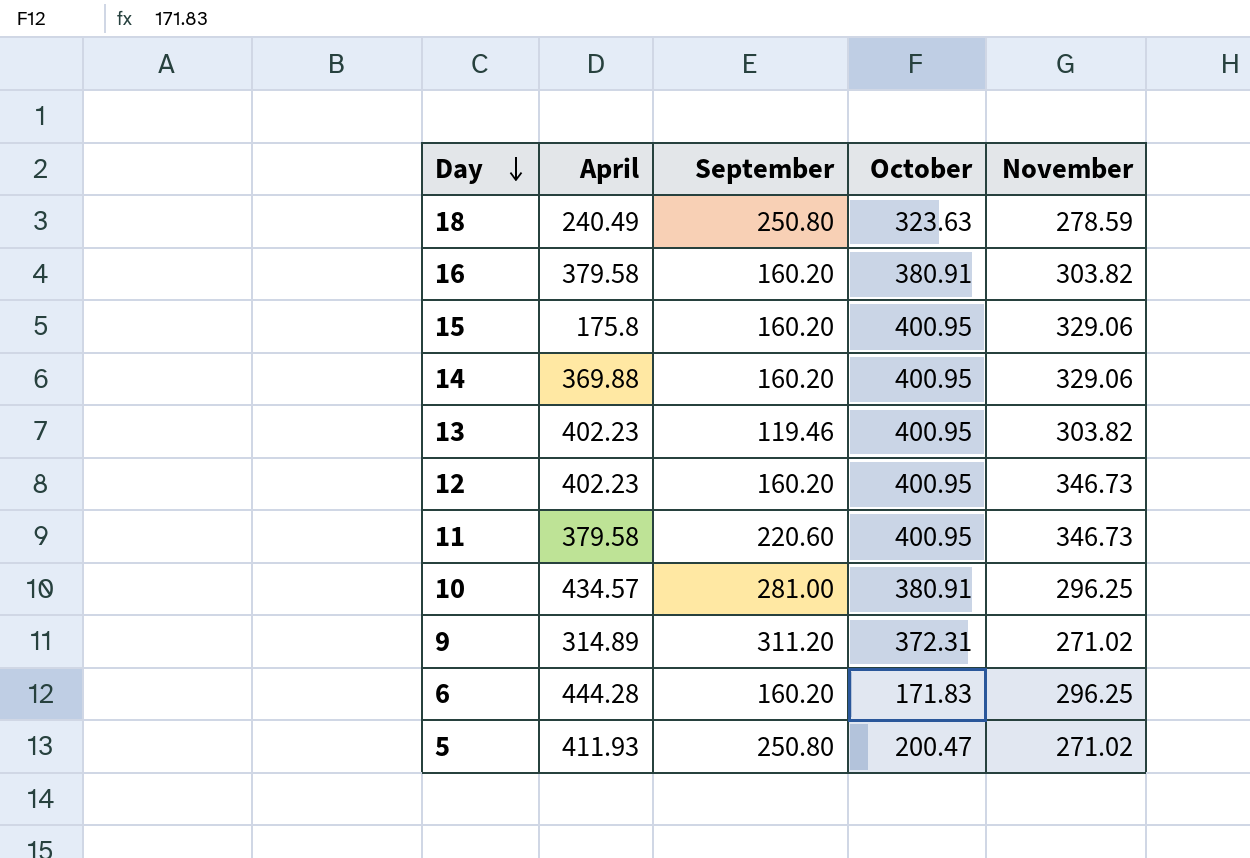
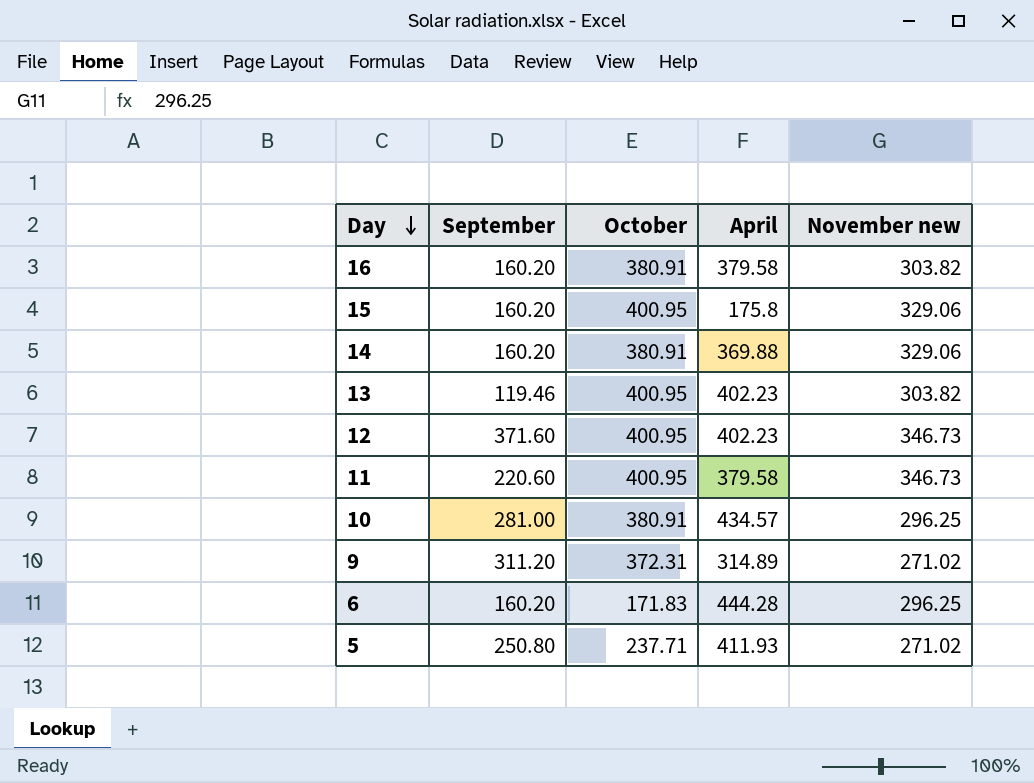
column April | position: 2 -> 4
column name: November -> November new
row 18: 240.49 | 250.80 | 323.63 | 278.59 -> none
14 | October: 400.95 -> 380.91
12 | September: 160.20 -> 371.60
5 | October: 200.47 -> 237.71

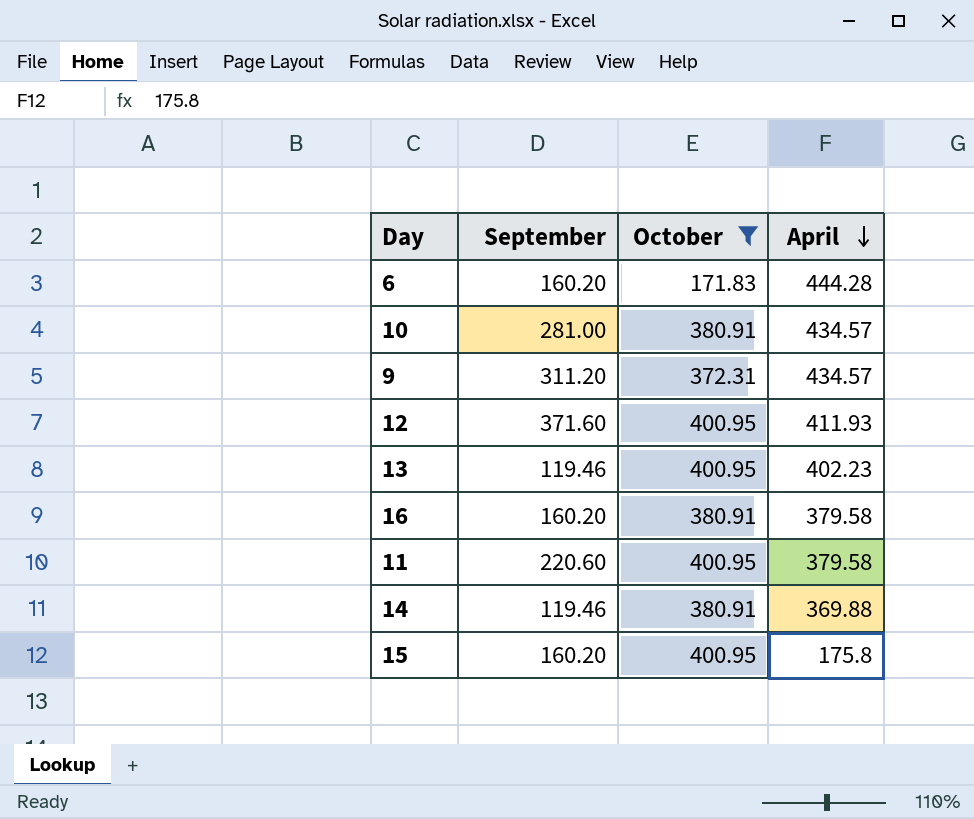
filter: none -> October != 237.71
row order: Day descending -> April descending
column November new | position: 5 -> none
9 | April: 314.89 -> 434.57
12 | April: 402.23 -> 411.93
14 | September: 160.20 -> 119.46

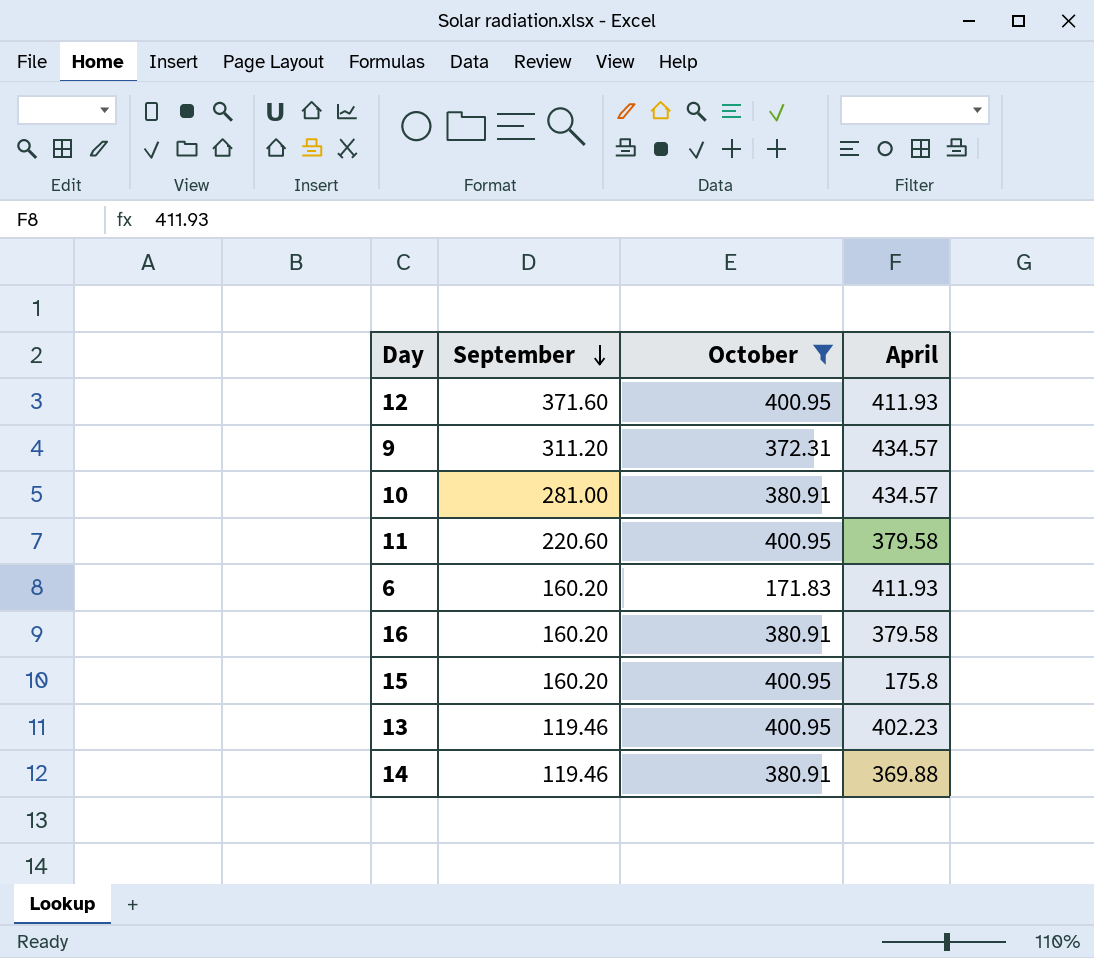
row order: April descending -> September descending
6 | April: 444.28 -> 411.93

